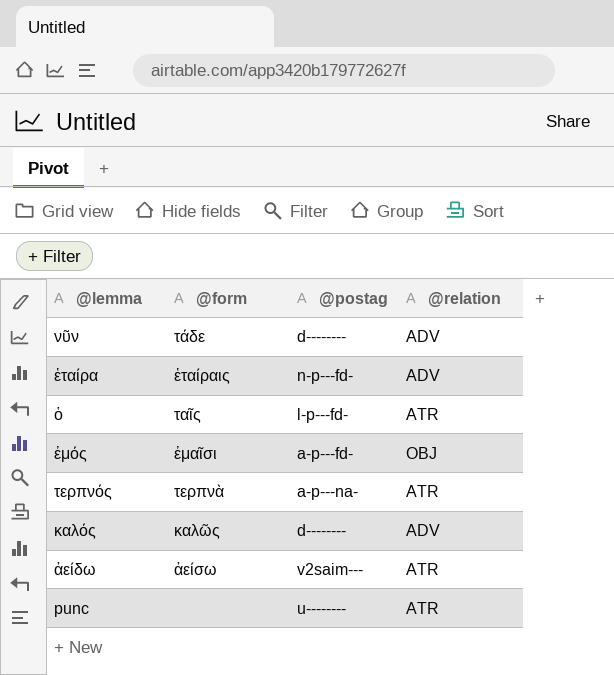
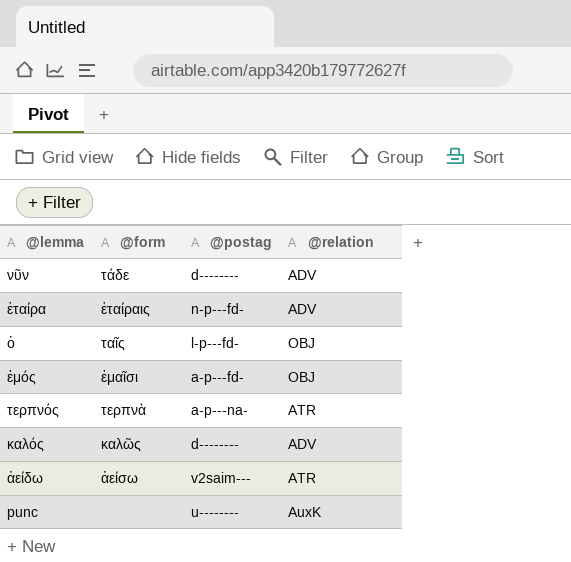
ὁ | @relation: ATR -> OBJ
punc | @relation: ATR -> AuxK

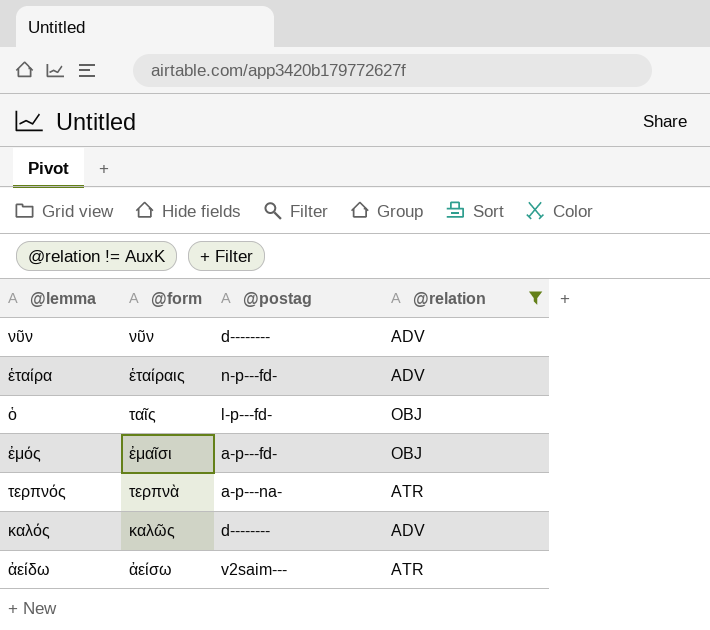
filter: none -> @relation != AuxK
νῦν | @form: τάδε -> νῦν

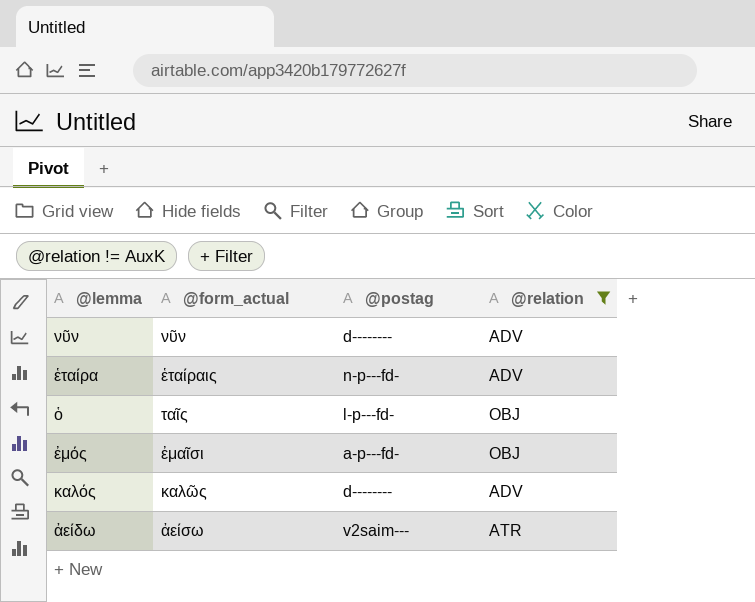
column name: @form -> @form_actual
row τερπνός: τερπνὰ | a-p---na- | ATR -> none

